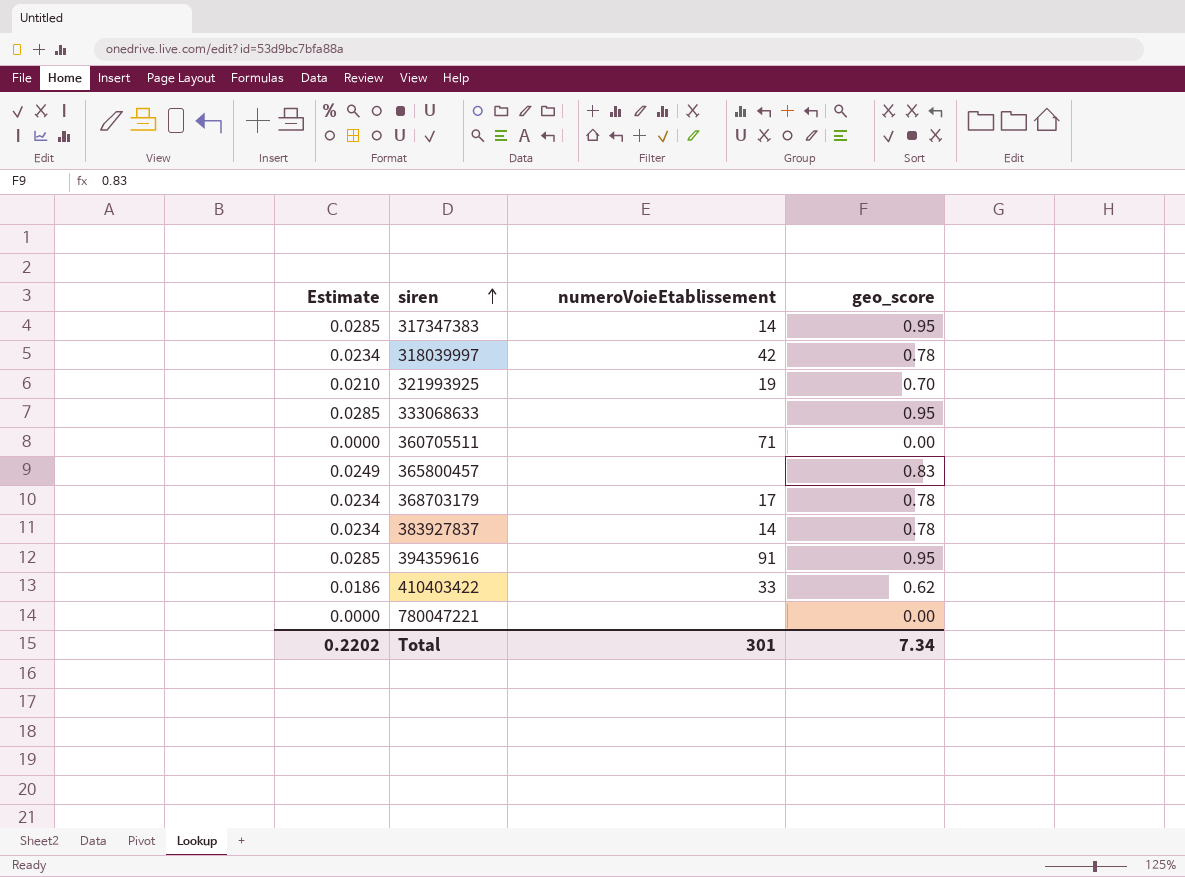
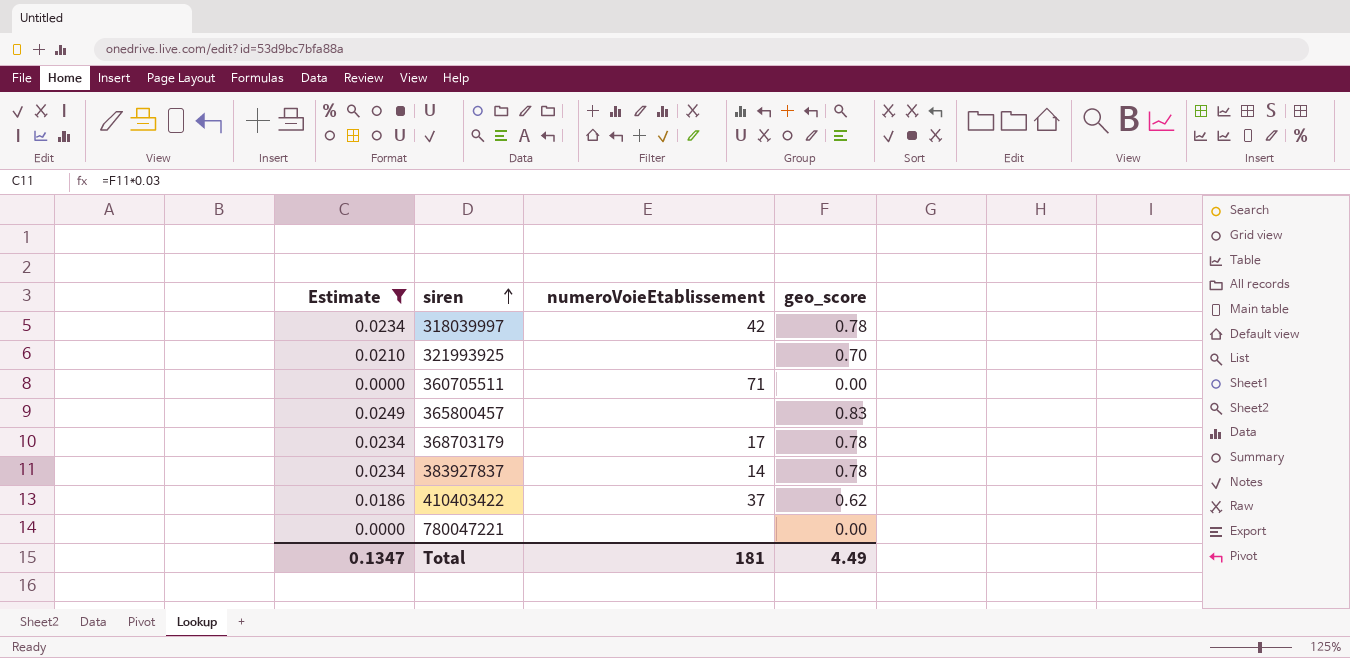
filter: none -> Estimate != 0.0285
321993925 | numeroVoieEtablissement: 19 -> none
410403422 | numeroVoieEtablissement: 33 -> 37
Total | Estimate: 0.2202 -> 0.1347
Total | numeroVoieEtablissement: 301 -> 181
Total | geo_score: 7.34 -> 4.49

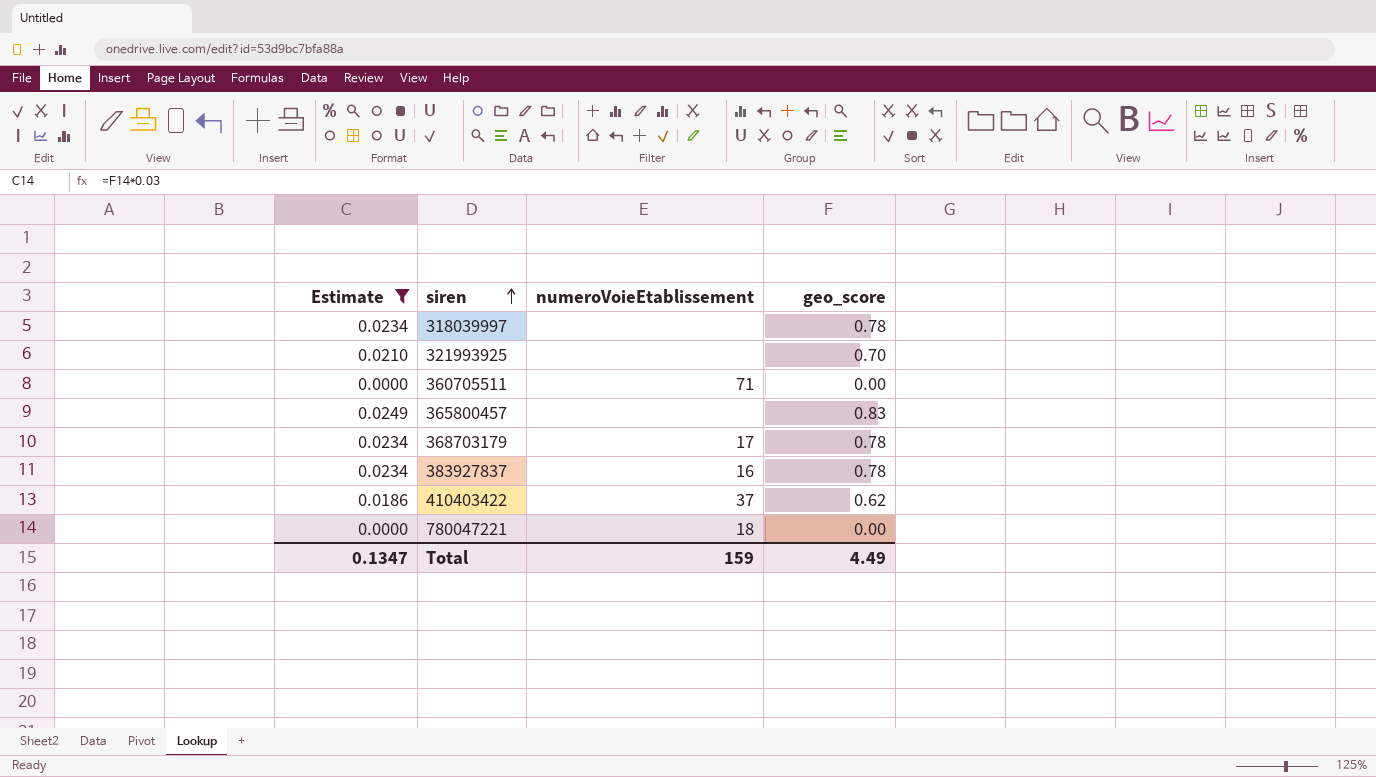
318039997 | numeroVoieEtablissement: 42 -> none
383927837 | numeroVoieEtablissement: 14 -> 16
780047221 | numeroVoieEtablissement: none -> 18
Total | numeroVoieEtablissement: 181 -> 159

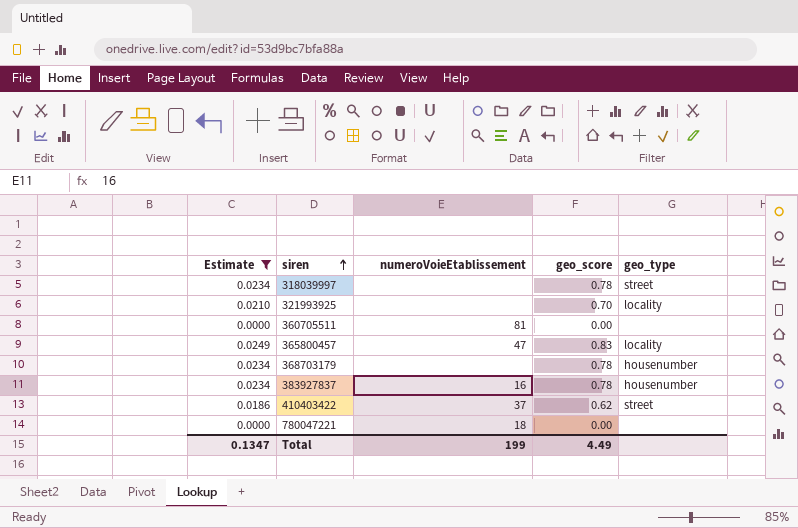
column geo_type | position: none -> 5
360705511 | numeroVoieEtablissement: 71 -> 81
365800457 | numeroVoieEtablissement: none -> 47
368703179 | numeroVoieEtablissement: 17 -> none
Total | numeroVoieEtablissement: 159 -> 199

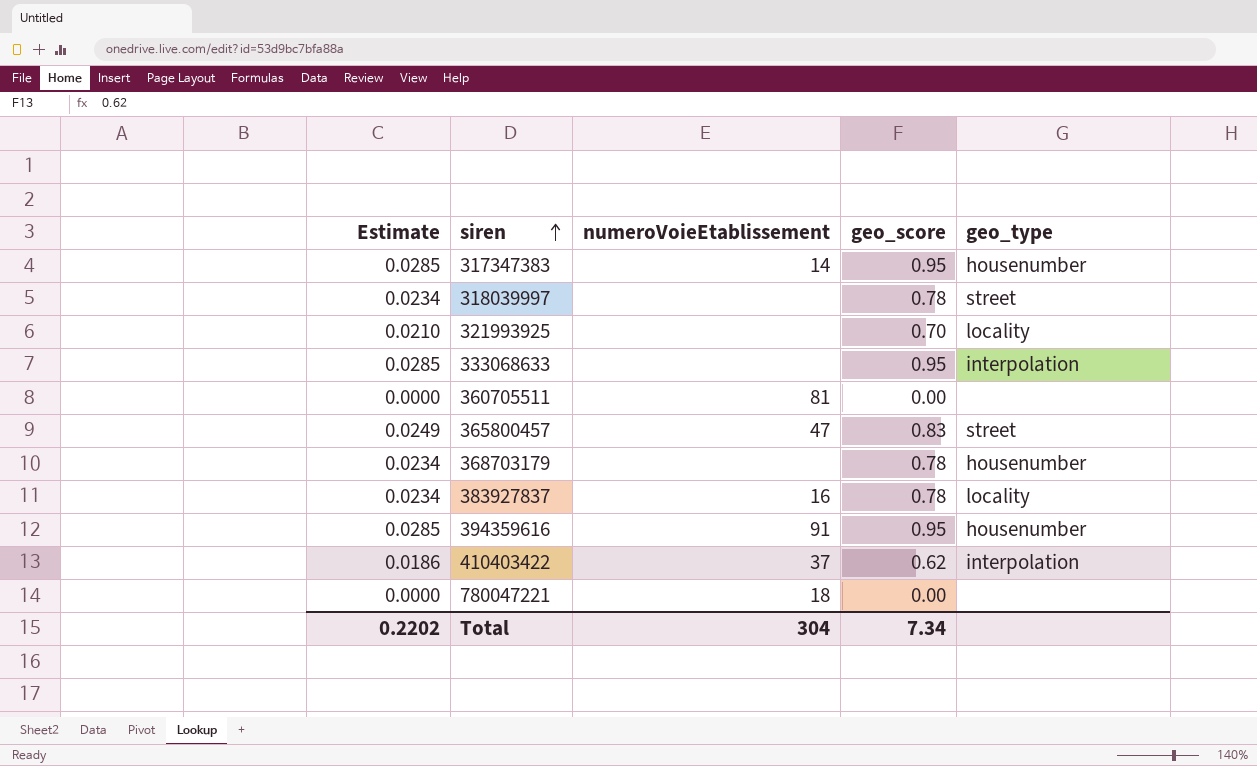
filter: Estimate != 0.0285 -> none
365800457 | geo_type: locality -> street
383927837 | geo_type: housenumber -> locality
410403422 | geo_type: street -> interpolation
Total | Estimate: 0.1347 -> 0.2202
Total | numeroVoieEtablissement: 199 -> 304
Total | geo_score: 4.49 -> 7.34

